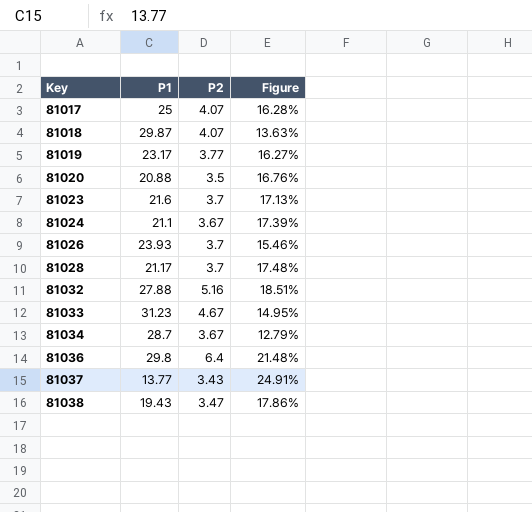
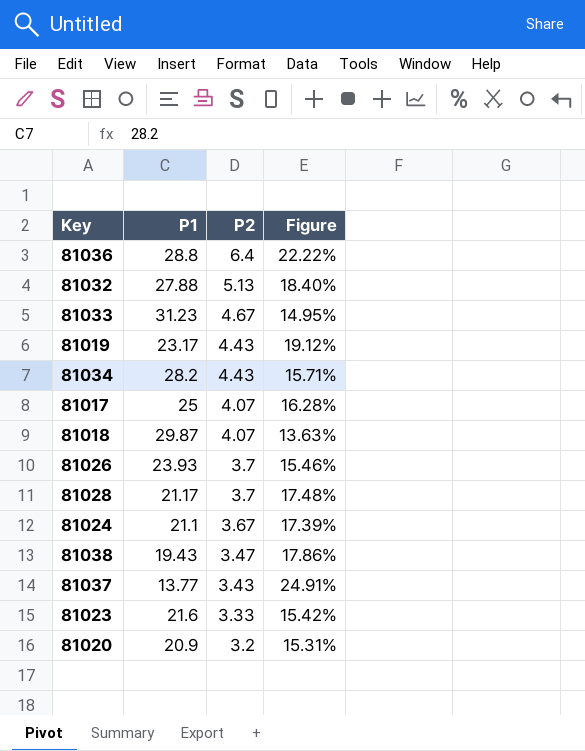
row order: Key ascending -> P2 descending
81036 | P1: 29.8 -> 28.8
81036 | Figure: 21.48% -> 22.22%
81032 | P2: 5.16 -> 5.13
81032 | Figure: 18.51% -> 18.40%
81019 | P2: 3.77 -> 4.43
81019 | Figure: 16.27% -> 19.12%
81034 | P1: 28.7 -> 28.2
81034 | P2: 3.67 -> 4.43
81034 | Figure: 12.79% -> 15.71%
81023 | P2: 3.7 -> 3.33
81023 | Figure: 17.13% -> 15.42%
81020 | P1: 20.88 -> 20.9
81020 | P2: 3.5 -> 3.2
81020 | Figure: 16.76% -> 15.31%

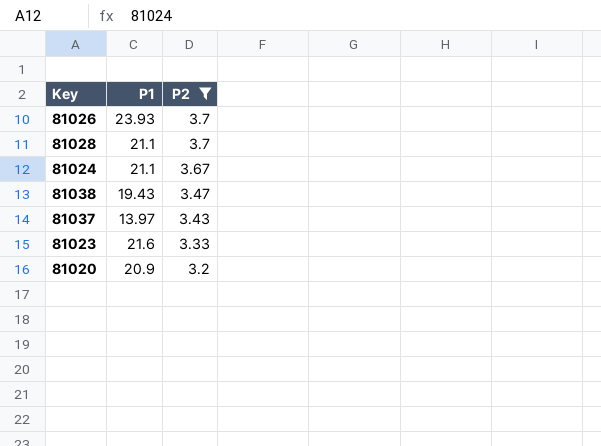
filter: none -> P2 <= 3.7
column Figure | formula: [P2] / [P1] -> none
81028 | P1: 21.17 -> 21.1
81037 | P1: 13.77 -> 13.97

